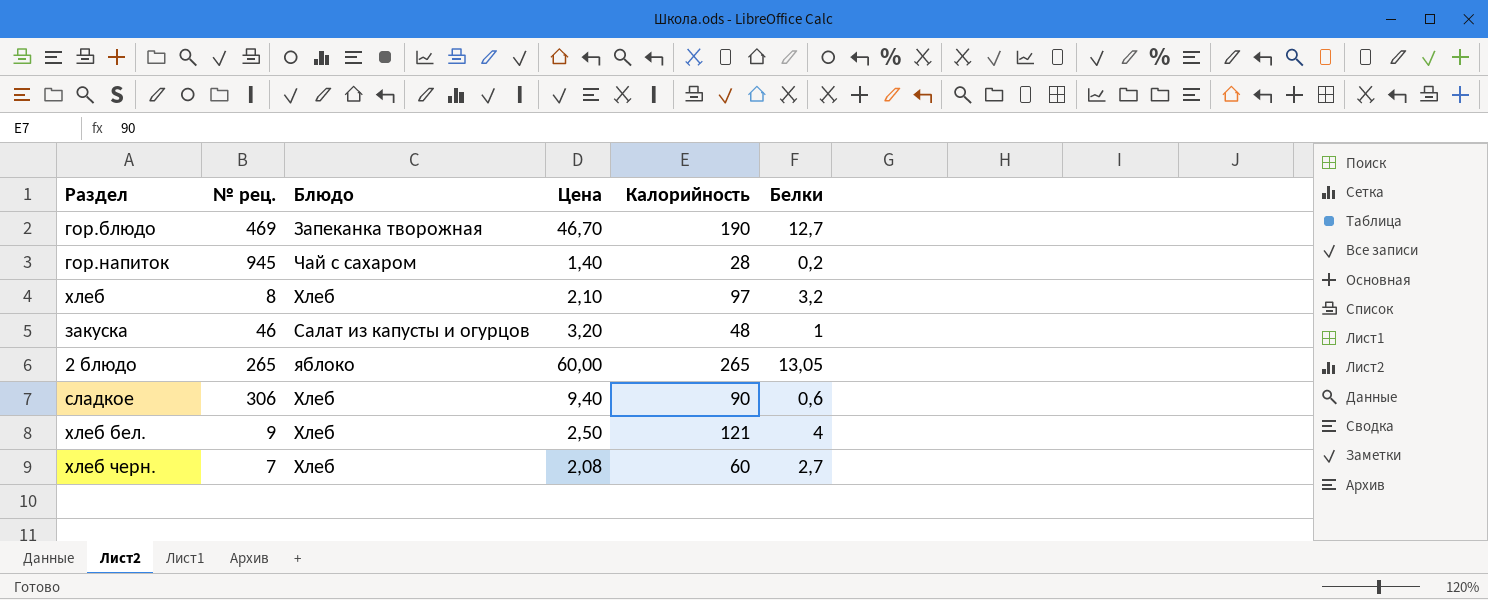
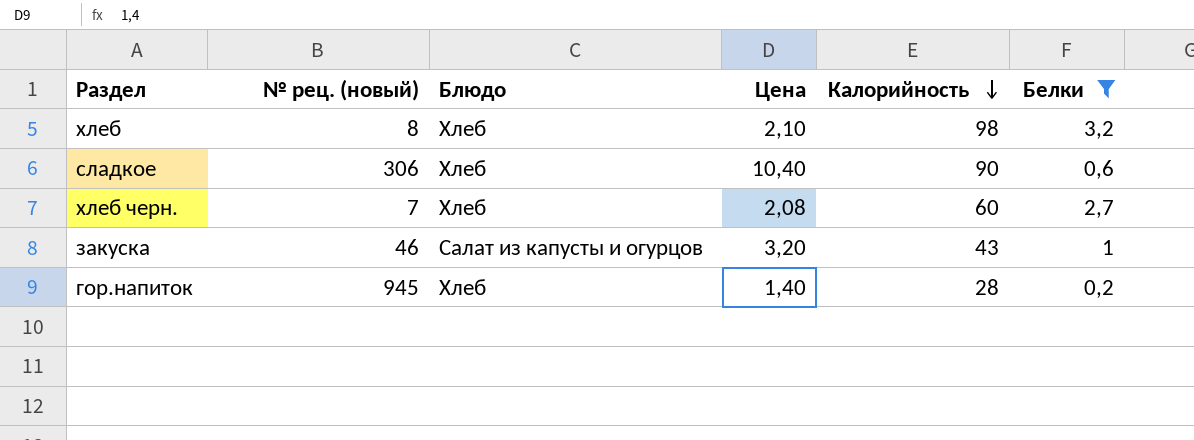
filter: none -> Белки <= 3,2
row order: none -> Калорийность descending
column name: № рец. -> № рец. (новый)
хлеб | Калорийность: 97 -> 98
сладкое | Цена: 9,40 -> 10,40
закуска | Калорийность: 48 -> 43
гор.напиток | Блюдо: Чай с сахаром -> Хлеб

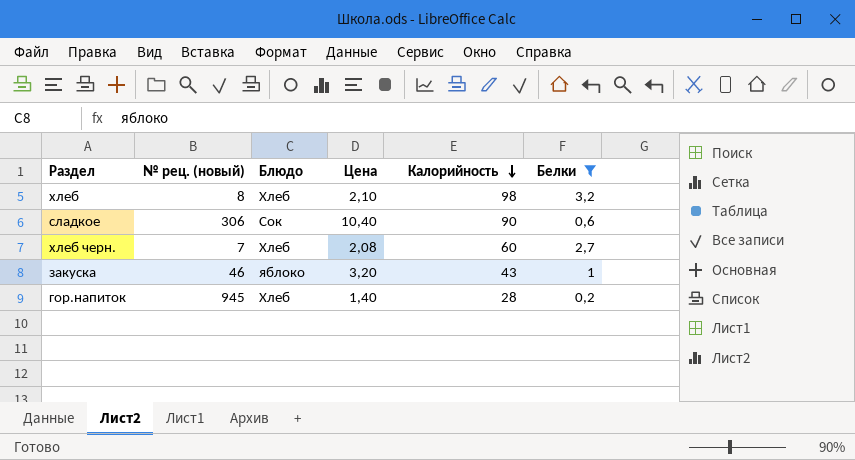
сладкое | Блюдо: Хлеб -> Сок
закуска | Блюдо: Салат из капусты и огурцов -> яблоко

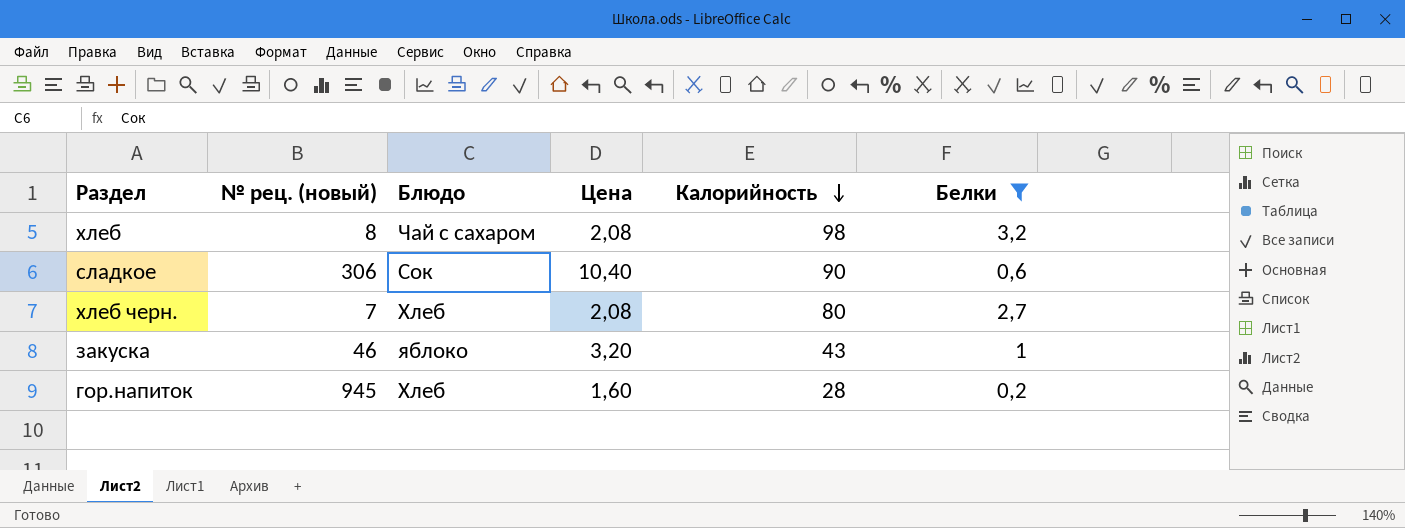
хлеб | Блюдо: Хлеб -> Чай с сахаром
хлеб | Цена: 2,10 -> 2,08
хлеб черн. | Калорийность: 60 -> 80
гор.напиток | Цена: 1,40 -> 1,60

